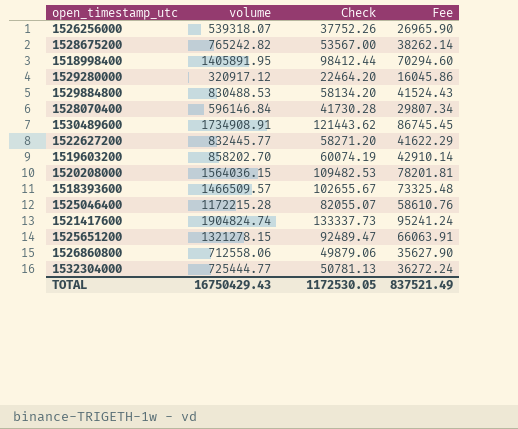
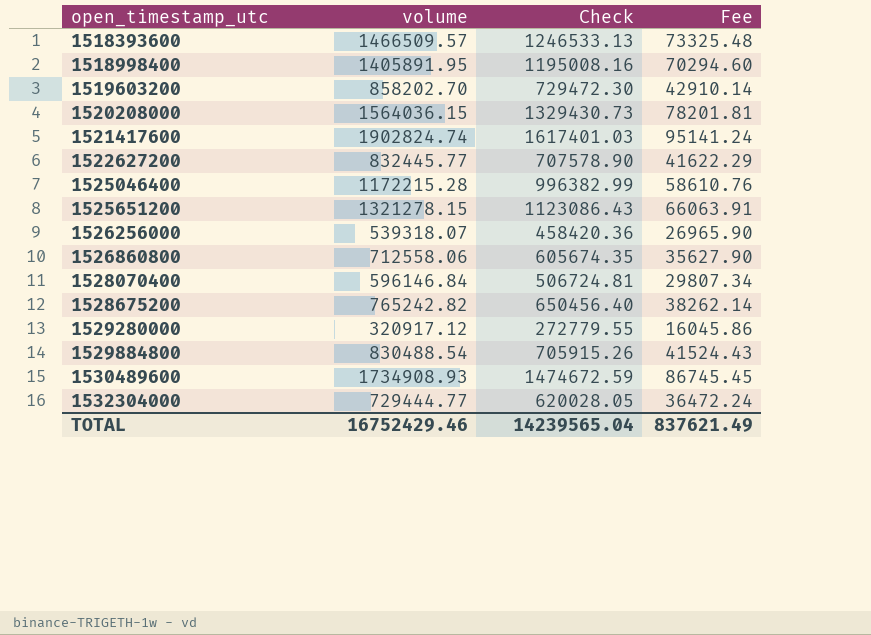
row order: none -> open_timestamp_utc ascending
column Check | formula: [volume] * 0.07 -> [volume] * 0.85
1521417600 | volume: 1904824.74 -> 1902824.74
1521417600 | Fee: 95241.24 -> 95141.24
1529884800 | volume: 830488.53 -> 830488.54
1530489600 | volume: 1734908.91 -> 1734908.93
1532304000 | volume: 725444.77 -> 729444.77
1532304000 | Fee: 36272.24 -> 36472.24
TOTAL | volume: 16750429.43 -> 16752429.46
TOTAL | Check: 1172530.05 -> 14239565.04
TOTAL | Fee: 837521.49 -> 837621.49

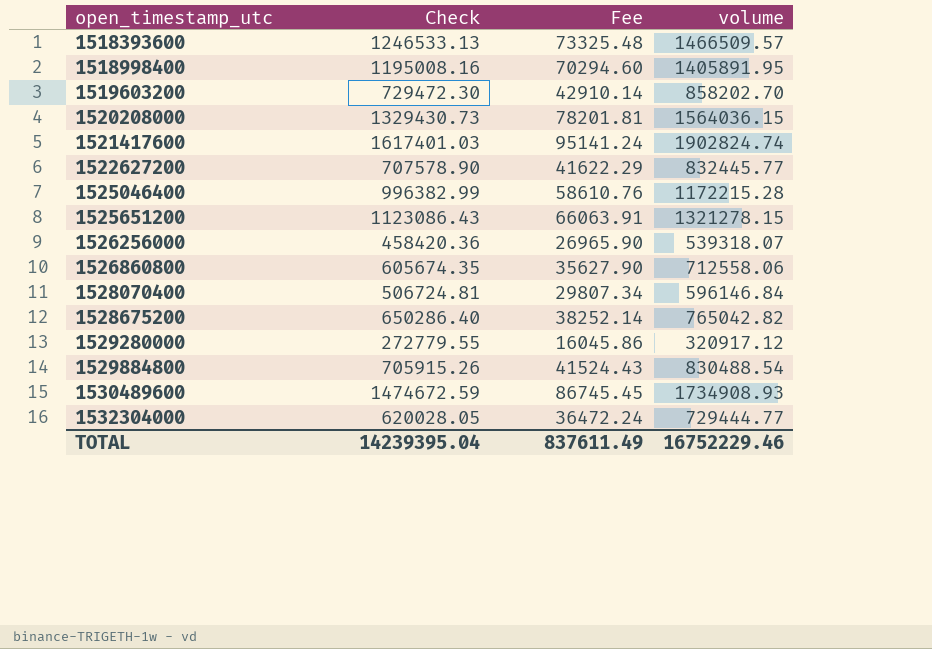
column volume | position: 2 -> 4
1528675200 | Check: 650456.40 -> 650286.40
1528675200 | Fee: 38262.14 -> 38252.14
1528675200 | volume: 765242.82 -> 765042.82
TOTAL | Check: 14239565.04 -> 14239395.04
TOTAL | Fee: 837621.49 -> 837611.49
TOTAL | volume: 16752429.46 -> 16752229.46

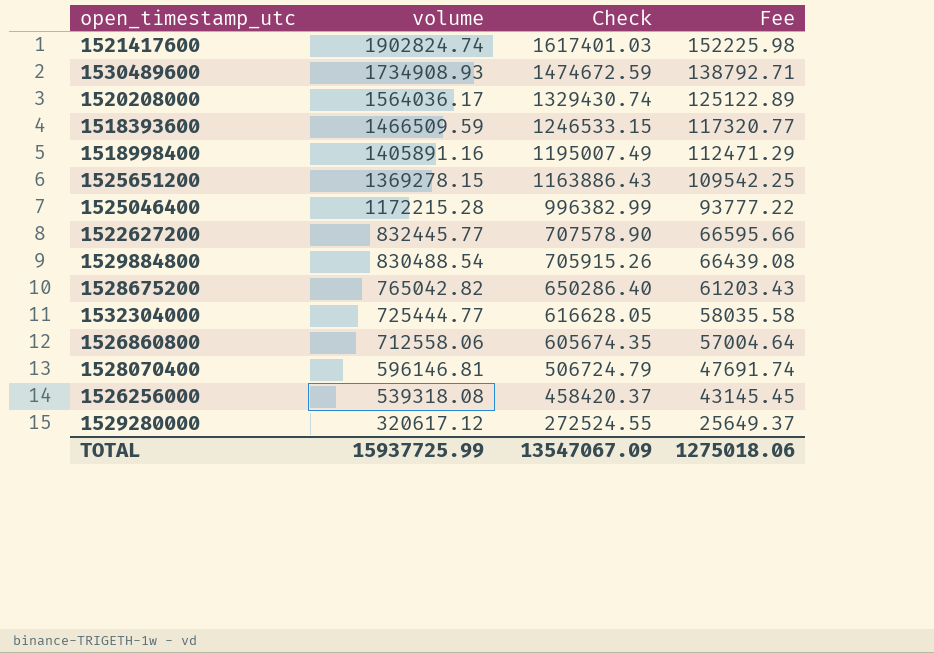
row order: open_timestamp_utc ascending -> volume descending
column volume | position: 4 -> 2
column Fee | formula: [volume] * 0.05 -> [volume] * 0.08
row 1519603200: 729472.30 | 42910.14 | 858202.70 -> none
1520208000 | volume: 1564036.15 -> 1564036.17
1520208000 | Check: 1329430.73 -> 1329430.74
1518393600 | volume: 1466509.57 -> 1466509.59
1518393600 | Check: 1246533.13 -> 1246533.15
1518998400 | volume: 1405891.95 -> 1405891.16
1518998400 | Check: 1195008.16 -> 1195007.49
1525651200 | volume: 1321278.15 -> 1369278.15
1525651200 | Check: 1123086.43 -> 1163886.43
1532304000 | volume: 729444.77 -> 725444.77
1532304000 | Check: 620028.05 -> 616628.05
1528070400 | volume: 596146.84 -> 596146.81
1528070400 | Check: 506724.81 -> 506724.79
1526256000 | volume: 539318.07 -> 539318.08
1526256000 | Check: 458420.36 -> 458420.37
1529280000 | volume: 320917.12 -> 320617.12
1529280000 | Check: 272779.55 -> 272524.55
TOTAL | volume: 16752229.46 -> 15937725.99
TOTAL | Check: 14239395.04 -> 13547067.09
TOTAL | Fee: 837611.49 -> 1275018.06

